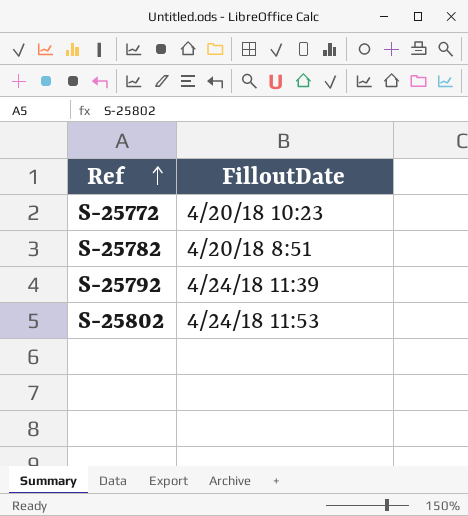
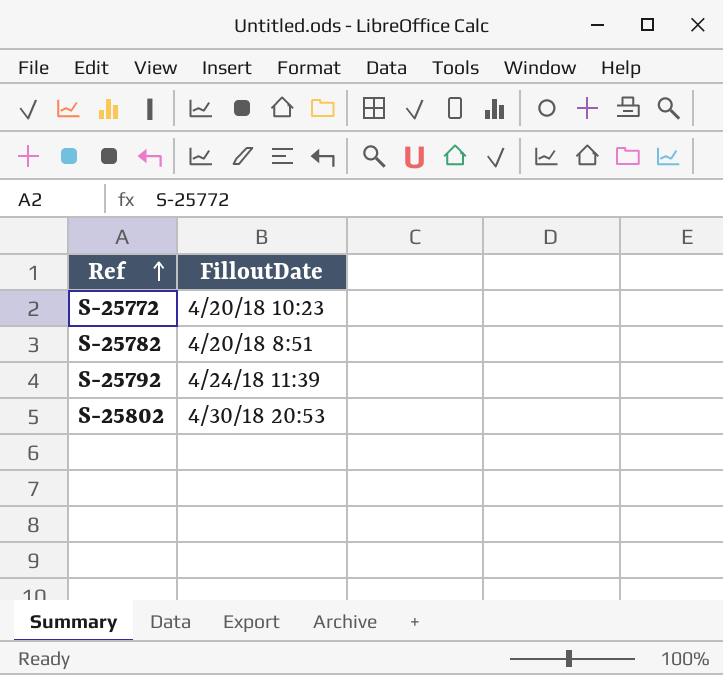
S-25802 | FilloutDate: 4/24/18 11:53 -> 4/30/18 20:53

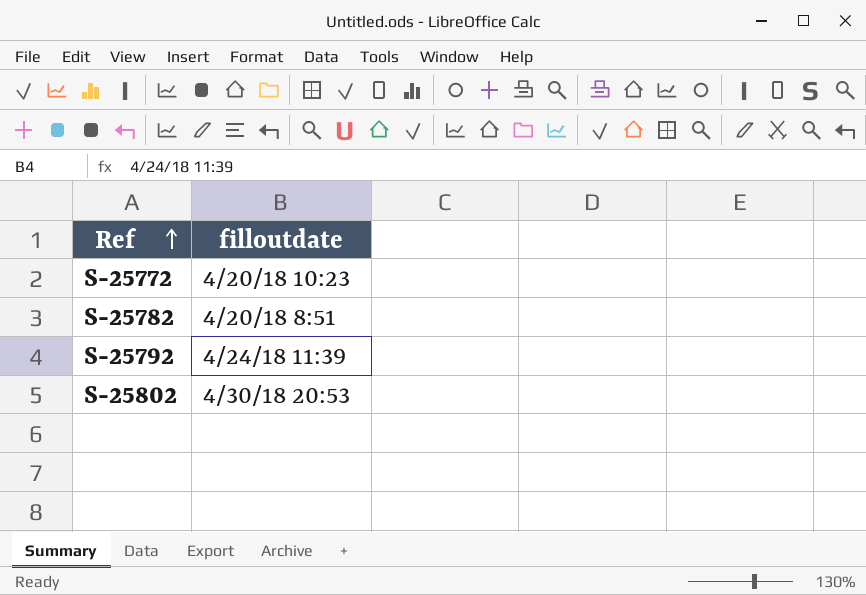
column name: FilloutDate -> filloutdate

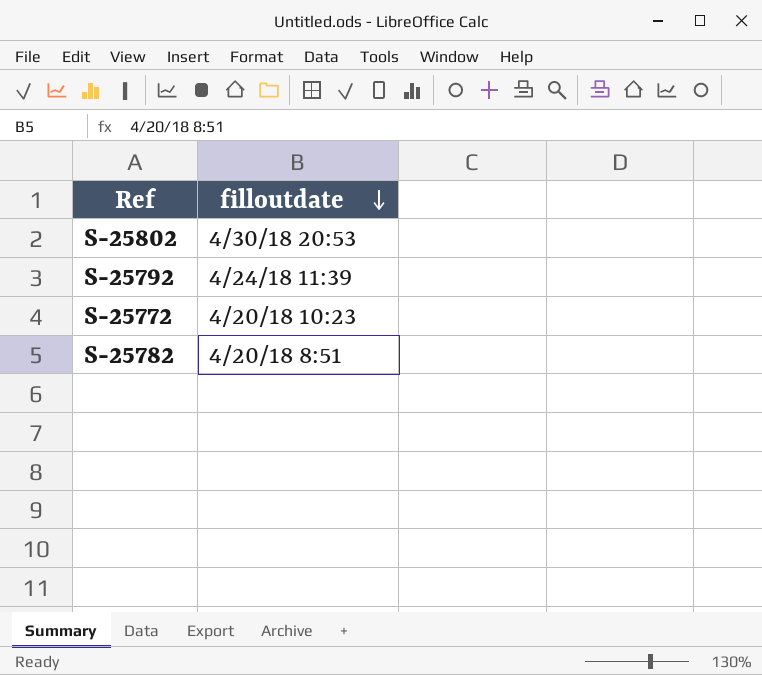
row order: Ref ascending -> filloutdate descending

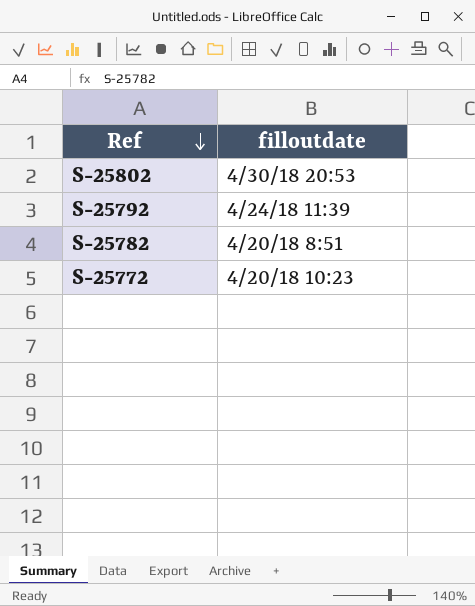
row order: filloutdate descending -> Ref descending

